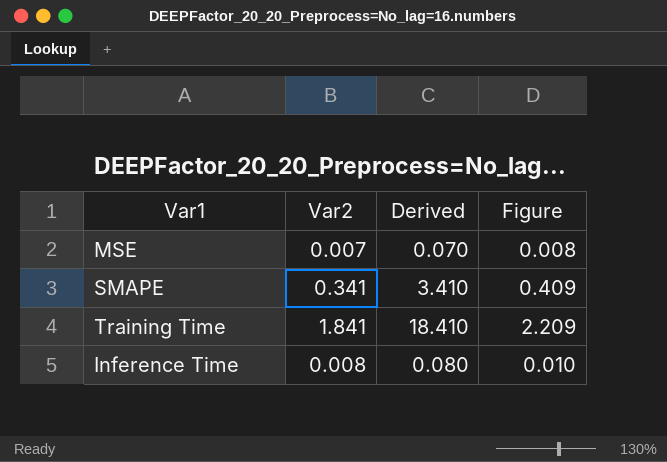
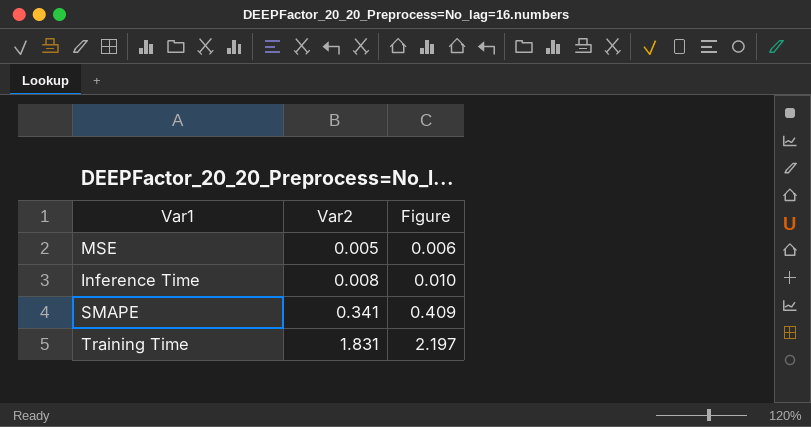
row order: none -> Var2 ascending
column Derived | formula: [Var2] * 10 -> none
MSE | Var2: 0.007 -> 0.005
MSE | Figure: 0.008 -> 0.006
Training Time | Var2: 1.841 -> 1.831
Training Time | Figure: 2.209 -> 2.197

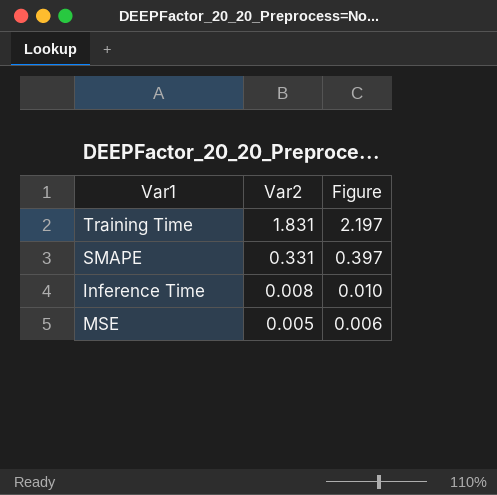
row order: Var2 ascending -> Var2 descending
SMAPE | Var2: 0.341 -> 0.331
SMAPE | Figure: 0.409 -> 0.397

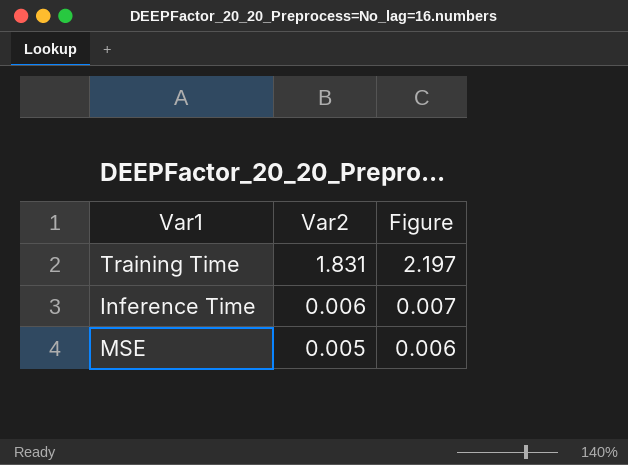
row SMAPE: 0.331 | 0.397 -> none
Inference Time | Var2: 0.008 -> 0.006
Inference Time | Figure: 0.010 -> 0.007

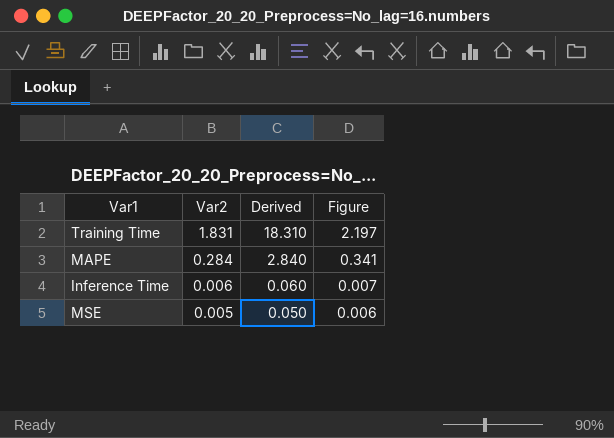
column Derived | formula: none -> [Var2] * 10
row MAPE: none -> 0.284 | 2.840 | 0.341

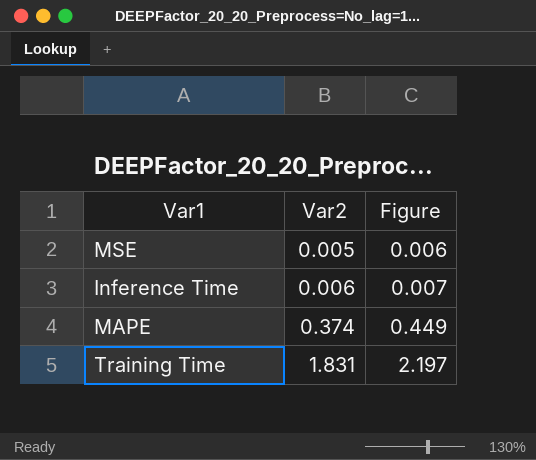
row order: Var2 descending -> Var2 ascending
column Derived | formula: [Var2] * 10 -> none
MAPE | Var2: 0.284 -> 0.374
MAPE | Figure: 0.341 -> 0.449

